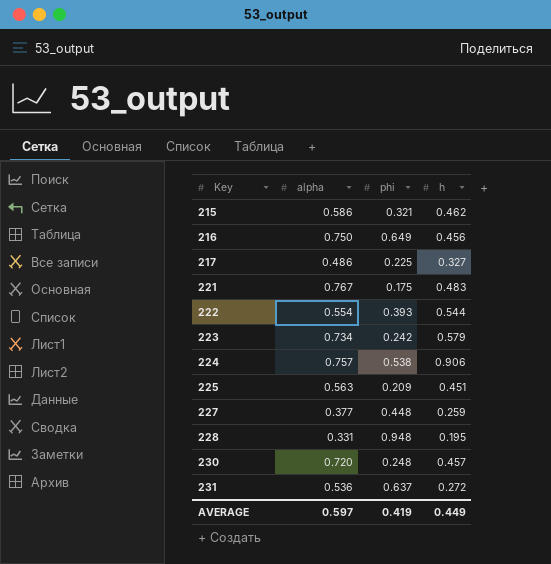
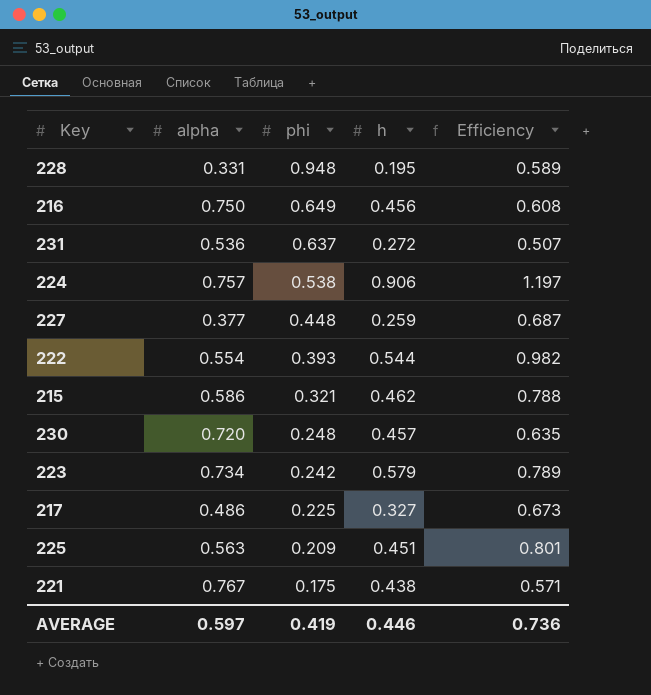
row order: Key ascending -> phi descending
column Efficiency | formula: none -> [h] / [alpha]
221 | h: 0.483 -> 0.438
AVERAGE | h: 0.449 -> 0.446

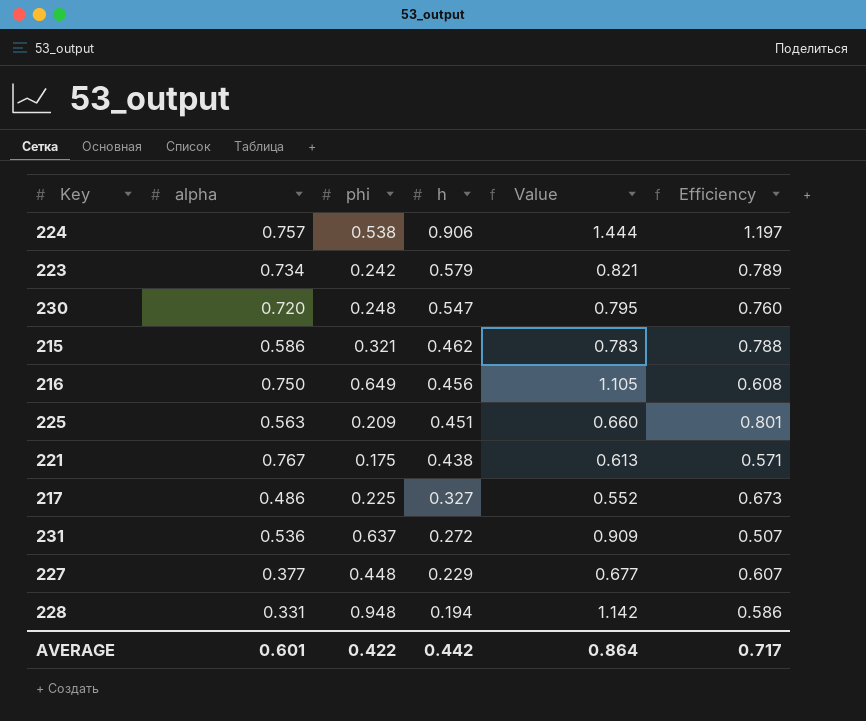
row order: phi descending -> h descending
column Value | formula: none -> [phi] + [h]
row 222: 0.554 | 0.393 | 0.544 | 0.982 -> none
230 | h: 0.457 -> 0.547
230 | Efficiency: 0.635 -> 0.760
227 | h: 0.259 -> 0.229
227 | Efficiency: 0.687 -> 0.607
228 | h: 0.195 -> 0.194
228 | Efficiency: 0.589 -> 0.586
AVERAGE | alpha: 0.597 -> 0.601
AVERAGE | phi: 0.419 -> 0.422
AVERAGE | h: 0.446 -> 0.442
AVERAGE | Efficiency: 0.736 -> 0.717

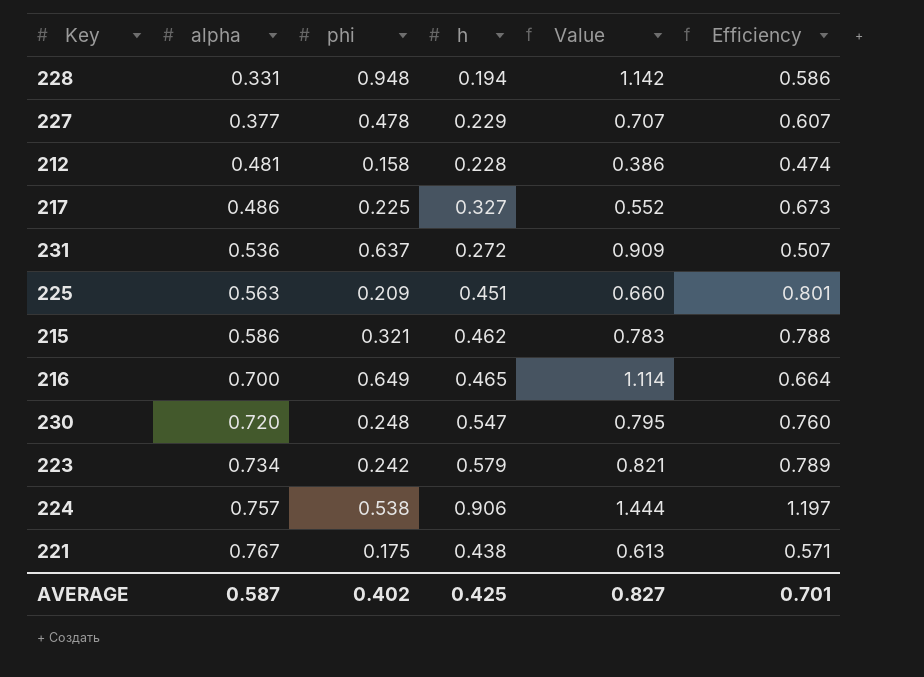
row order: h descending -> alpha ascending
227 | phi: 0.448 -> 0.478
227 | Value: 0.677 -> 0.707
row 212: none -> 0.481 | 0.158 | 0.228 | 0.386 | 0.474
216 | alpha: 0.750 -> 0.700
216 | h: 0.456 -> 0.465
216 | Value: 1.105 -> 1.114
216 | Efficiency: 0.608 -> 0.664
AVERAGE | alpha: 0.601 -> 0.587
AVERAGE | phi: 0.422 -> 0.402
AVERAGE | h: 0.442 -> 0.425
AVERAGE | Value: 0.864 -> 0.827
AVERAGE | Efficiency: 0.717 -> 0.701

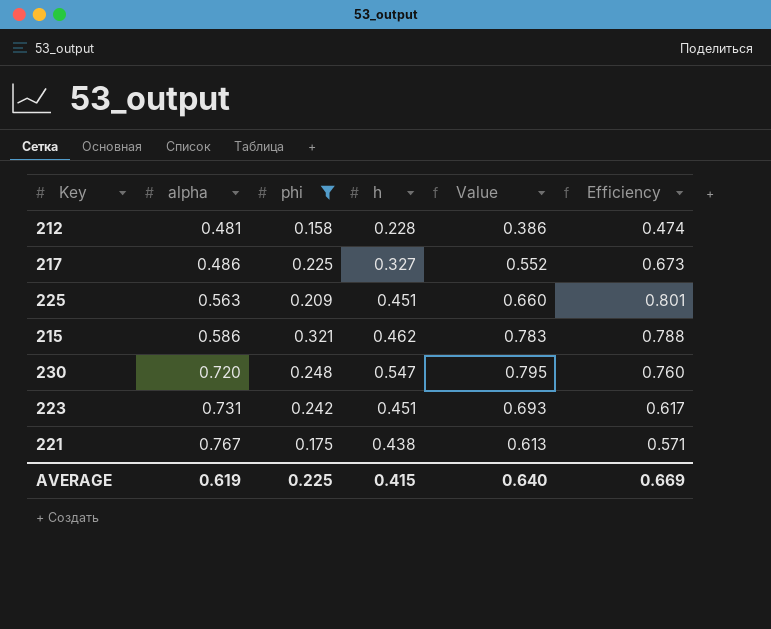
filter: none -> phi <= 0.321
223 | alpha: 0.734 -> 0.731
223 | h: 0.579 -> 0.451
223 | Value: 0.821 -> 0.693
223 | Efficiency: 0.789 -> 0.617
AVERAGE | alpha: 0.587 -> 0.619
AVERAGE | phi: 0.402 -> 0.225
AVERAGE | h: 0.425 -> 0.415
AVERAGE | Value: 0.827 -> 0.640
AVERAGE | Efficiency: 0.701 -> 0.669

